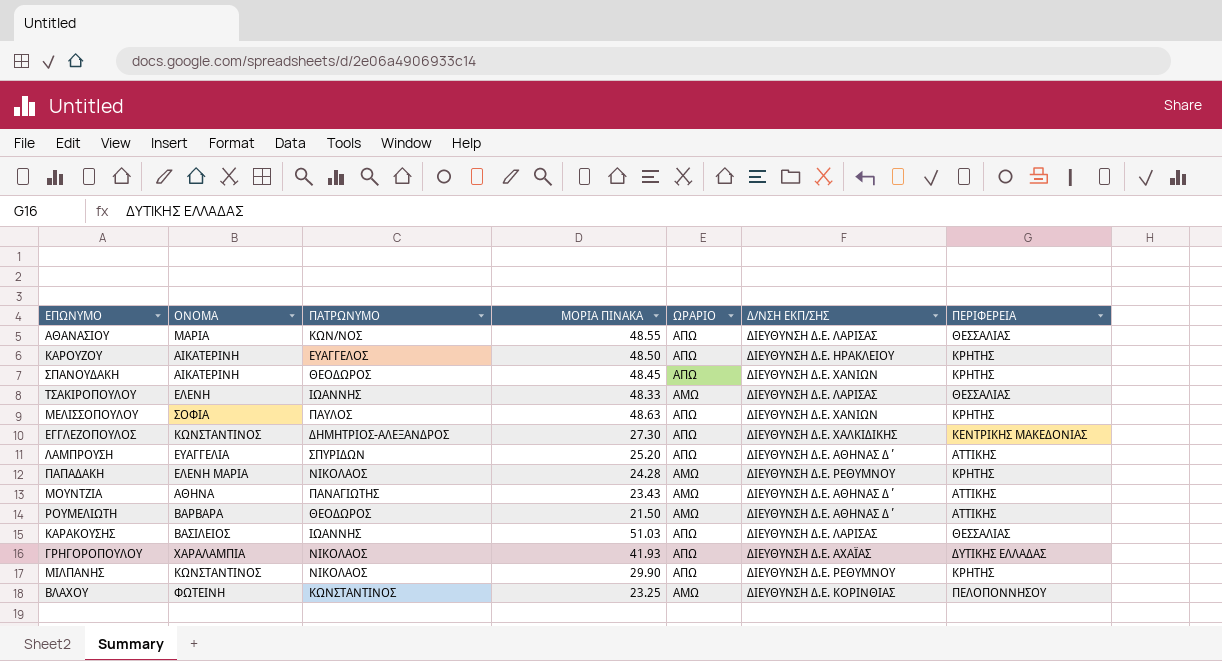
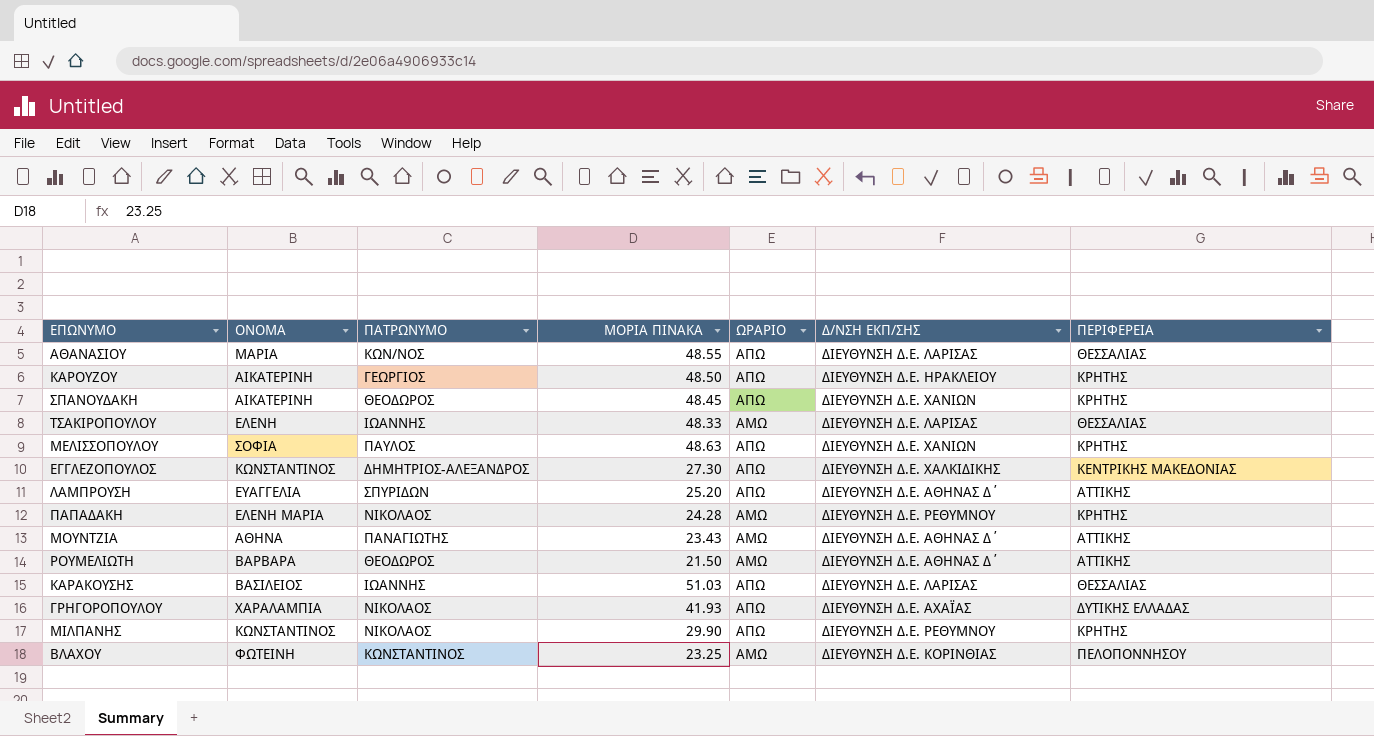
ΚΑΡΟΥΖΟΥ | ΠΑΤΡΩΝΥΜΟ: ΕΥΑΓΓΕΛΟΣ -> ΓΕΩΡΓΙΟΣ

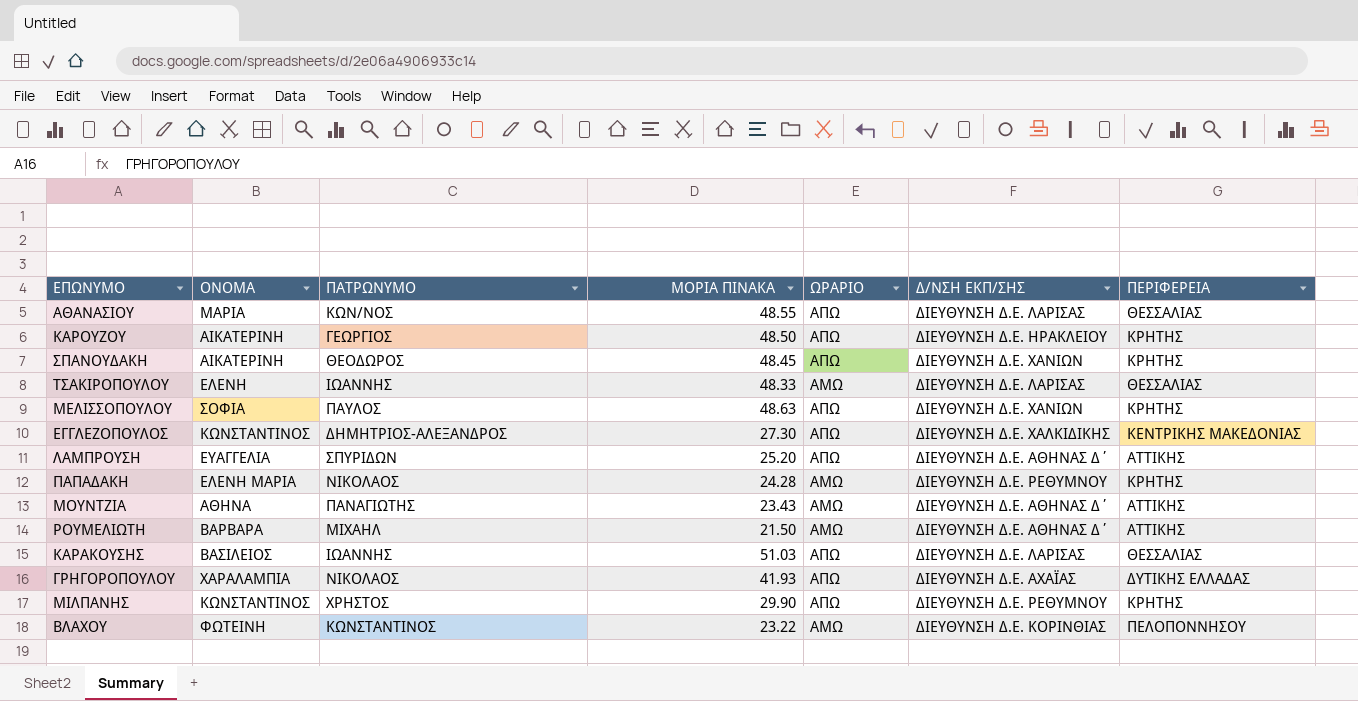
ΡΟΥΜΕΛΙΩΤΗ | ΠΑΤΡΩΝΥΜΟ: ΘΕΟΔΩΡΟΣ -> ΜΙΧΑΗΛ
ΜΙΛΠΑΝΗΣ | ΠΑΤΡΩΝΥΜΟ: ΝΙΚΟΛΑΟΣ -> ΧΡΗΣΤΟΣ
ΒΛΑΧΟΥ | ΜΟΡΙΑ ΠΙΝΑΚΑ: 23.25 -> 23.22

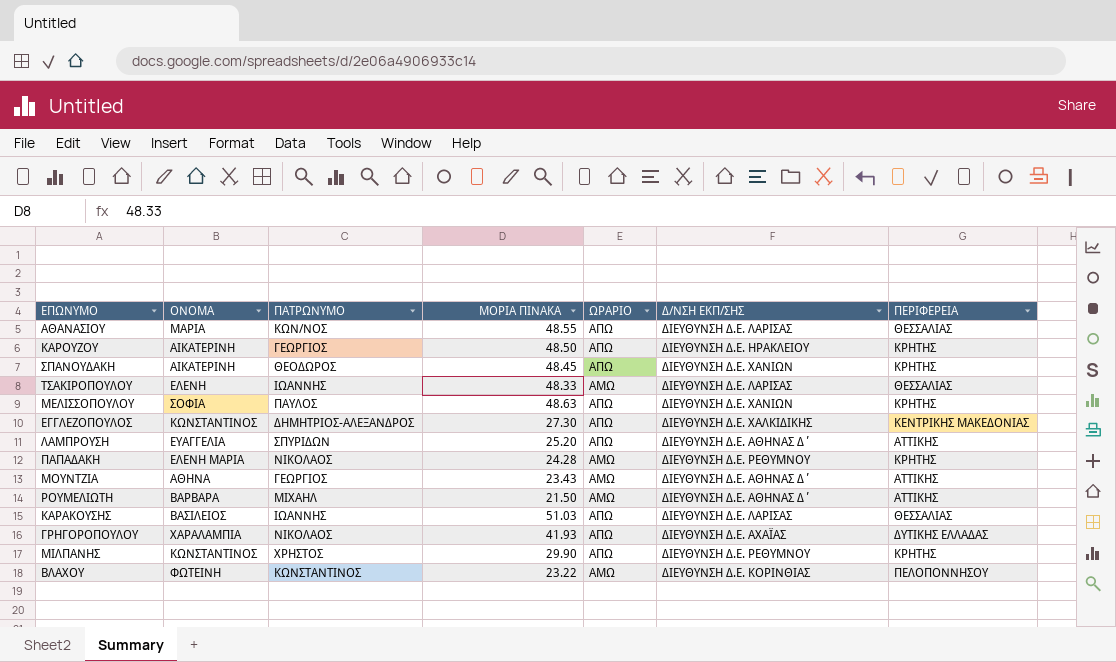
ΜΟΥΝΤΖΙΑ | ΠΑΤΡΩΝΥΜΟ: ΠΑΝΑΓΙΩΤΗΣ -> ΓΕΩΡΓΙΟΣ

